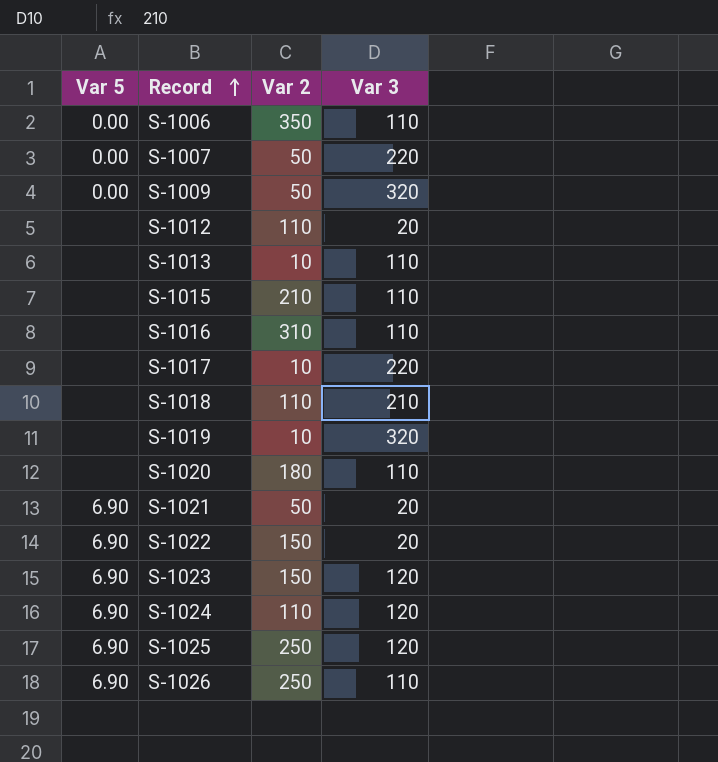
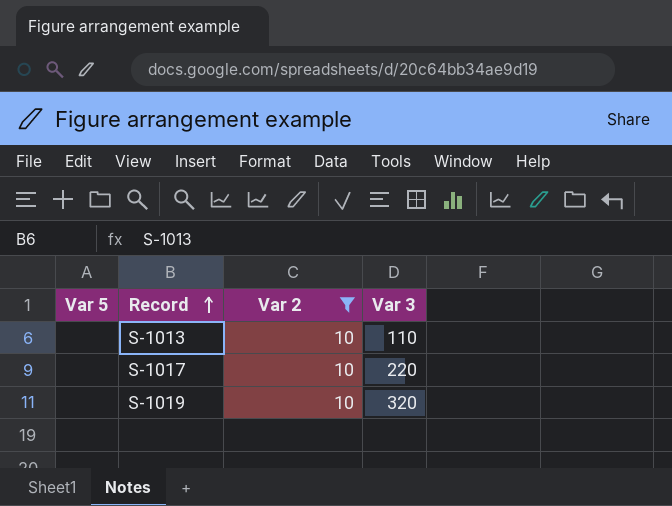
filter: none -> Var 2 = 10

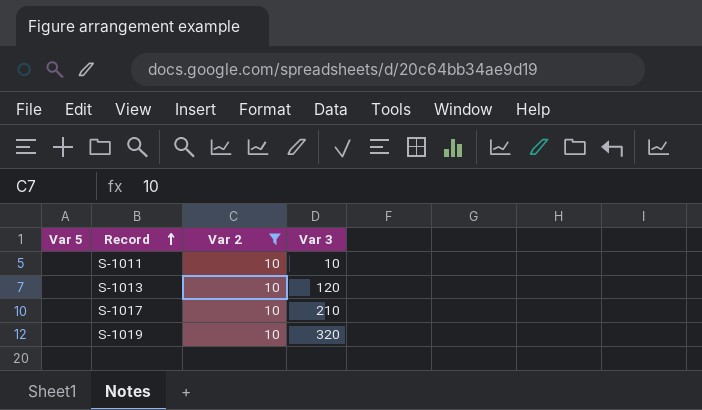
row S-1011: none -> none | 10 | 10
S-1013 | Var 3: 110 -> 120
S-1017 | Var 3: 220 -> 210

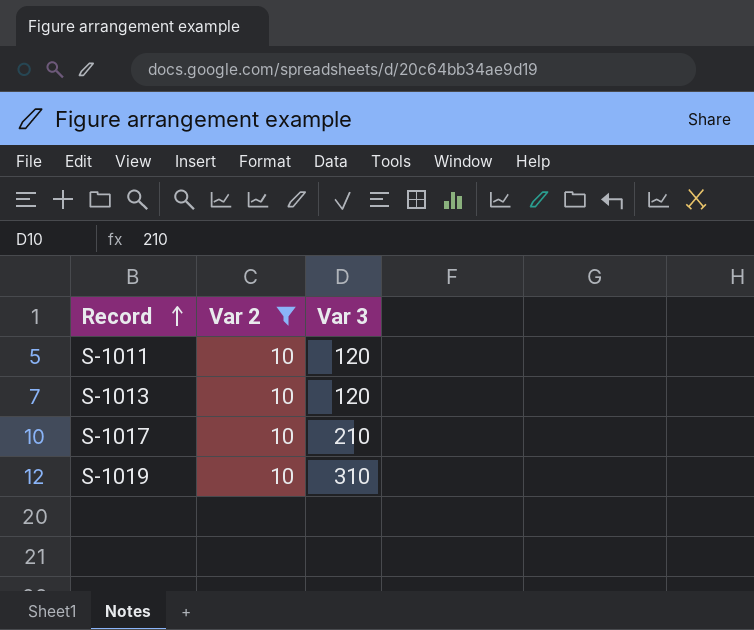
column Var 5 | position: 1 -> none
S-1011 | Var 3: 10 -> 120
S-1019 | Var 3: 320 -> 310

